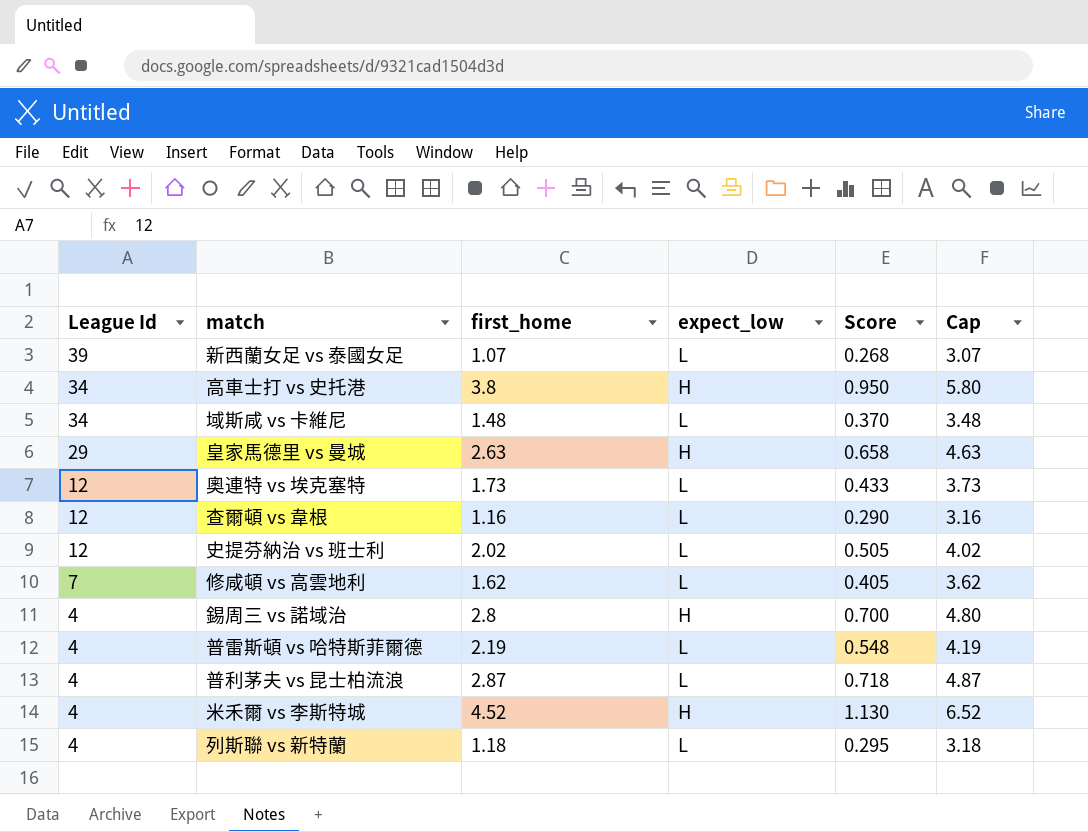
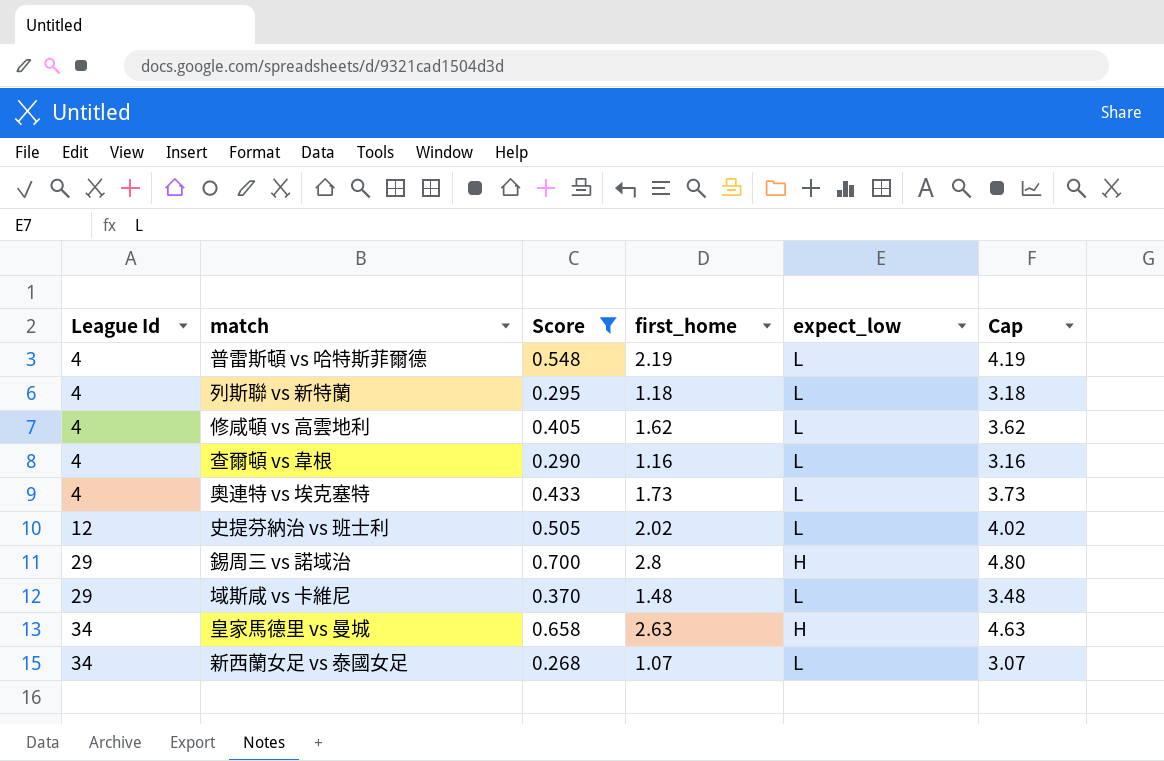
filter: none -> Score <= 0.700
row order: League Id descending -> League Id ascending
column Score | position: 5 -> 3
修咸頓 vs 高雲地利 | League Id: 7 -> 4
查爾頓 vs 韋根 | League Id: 12 -> 4
奧連特 vs 埃克塞特 | League Id: 12 -> 4
錫周三 vs 諾域治 | League Id: 4 -> 29
域斯咸 vs 卡維尼 | League Id: 34 -> 29
皇家馬德里 vs 曼城 | League Id: 29 -> 34
新西蘭女足 vs 泰國女足 | League Id: 39 -> 34

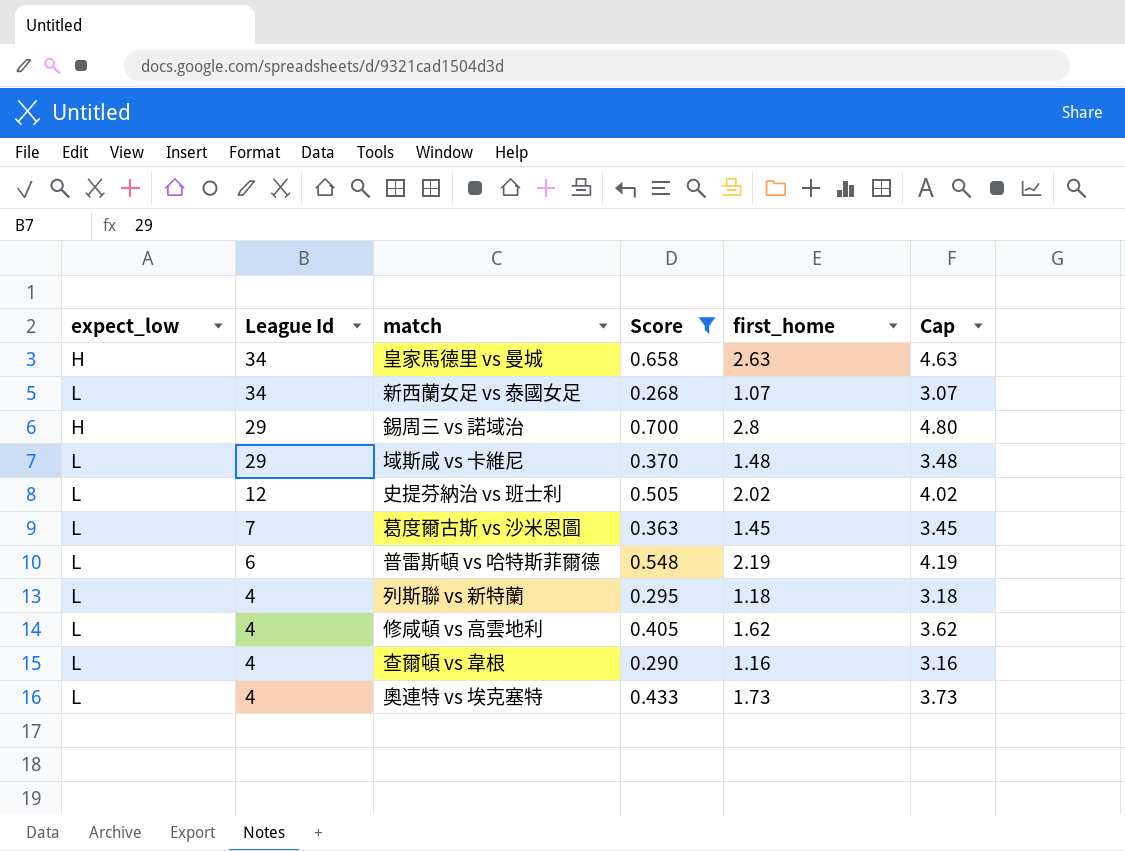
row order: League Id ascending -> League Id descending
column expect_low | position: 5 -> 1
row 葛度爾古斯 vs 沙米恩圖: none -> L | 7 | 0.363 | 1.45 | 3.45
普雷斯頓 vs 哈特斯菲爾德 | League Id: 4 -> 6

